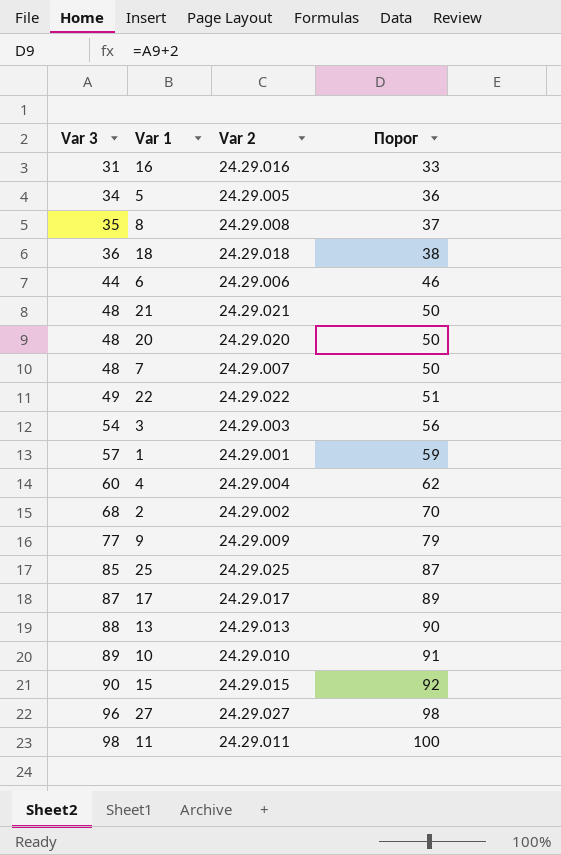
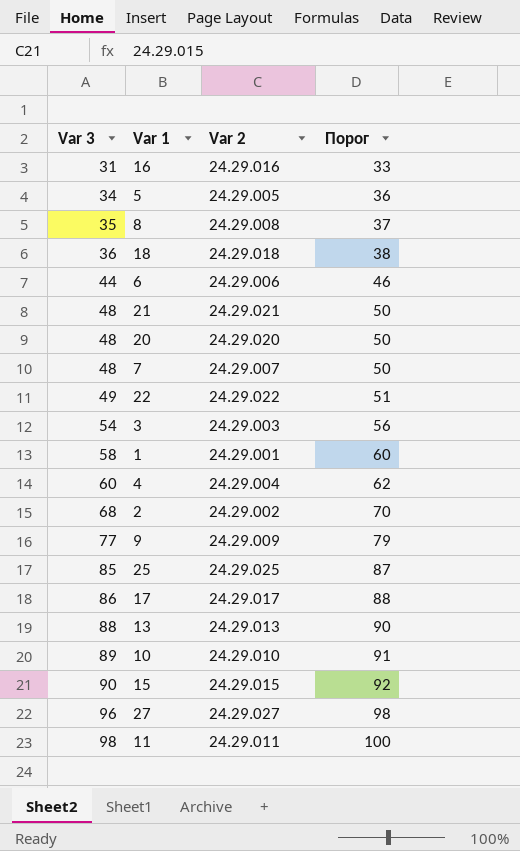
1 | Var 3: 57 -> 58
1 | Порог: 59 -> 60
17 | Var 3: 87 -> 86
17 | Порог: 89 -> 88

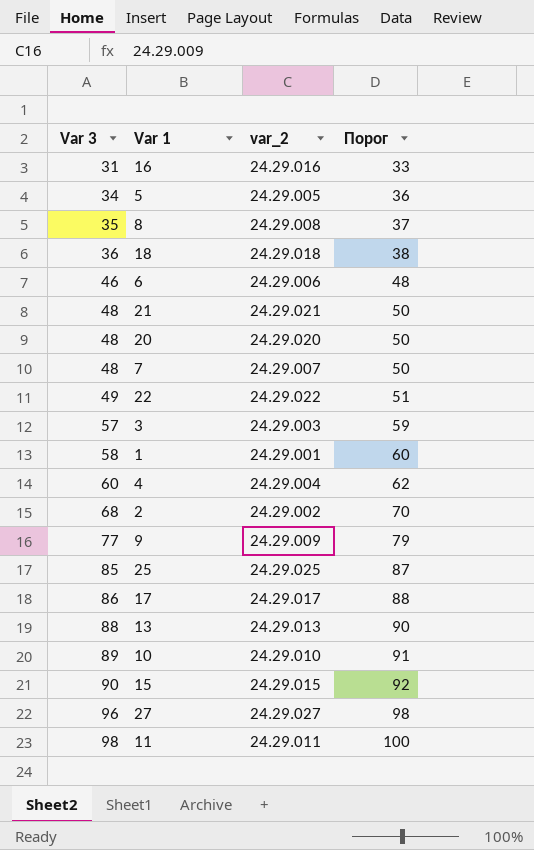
column name: Var 2 -> var_2
6 | Var 3: 44 -> 46
6 | Порог: 46 -> 48
3 | Var 3: 54 -> 57
3 | Порог: 56 -> 59

